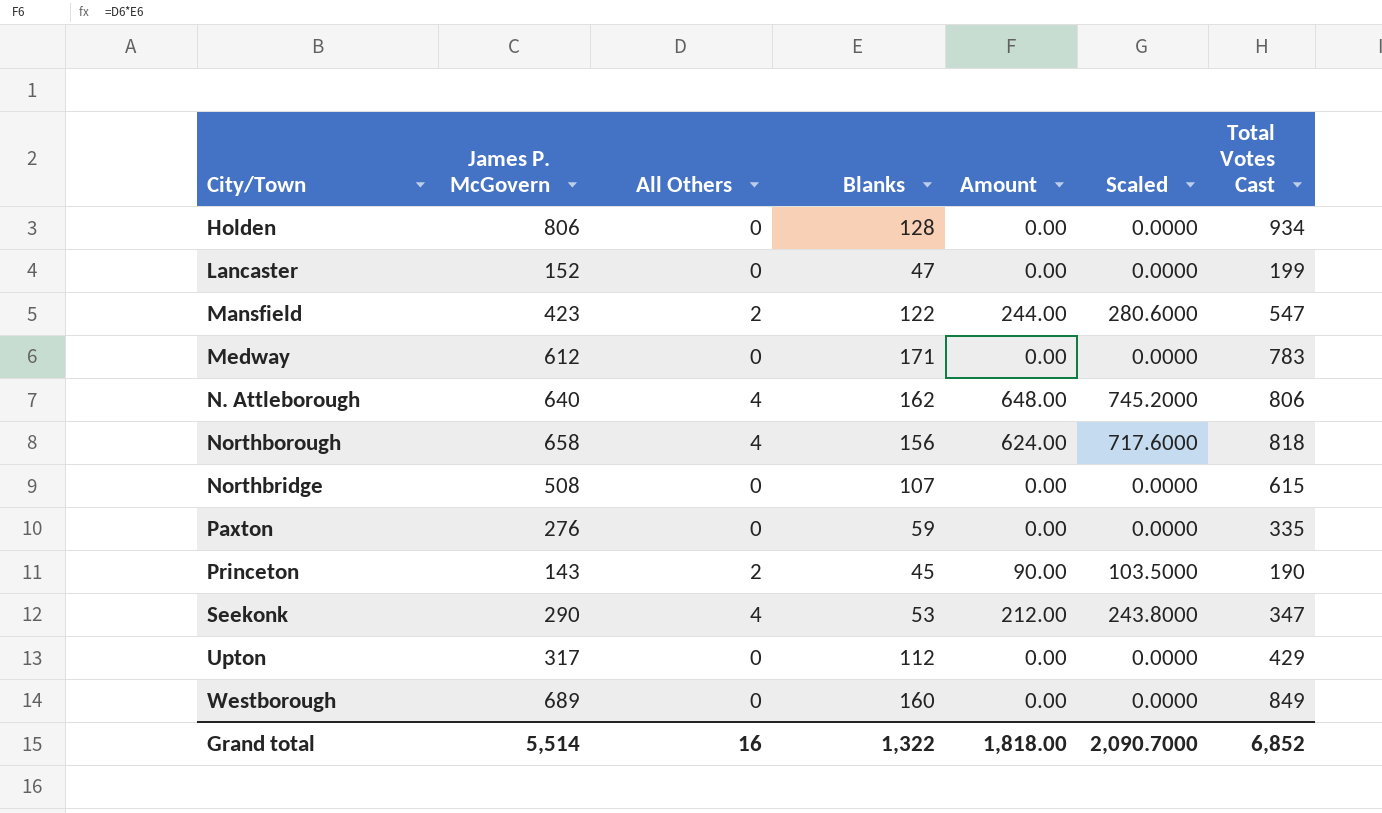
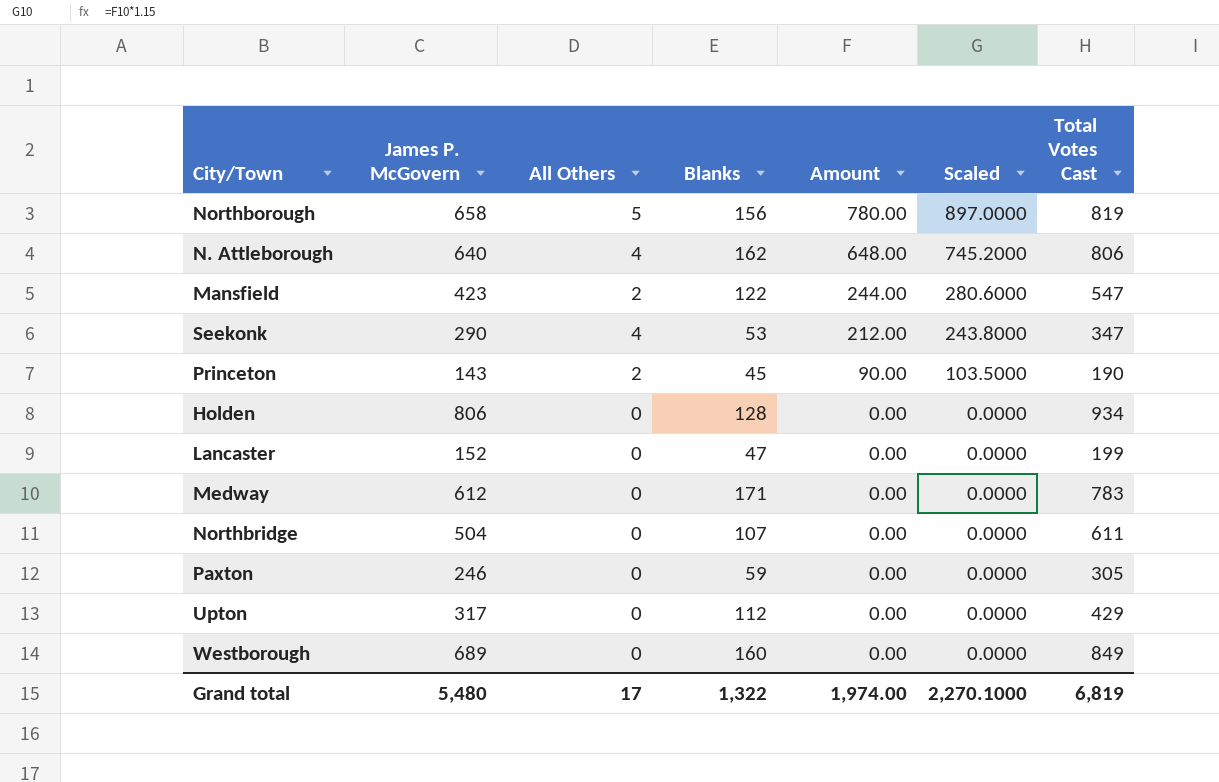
row order: City/Town ascending -> Amount descending
Northborough | All Others: 4 -> 5
Northborough | Amount: 624.00 -> 780.00
Northborough | Scaled: 717.6000 -> 897.0000
Northborough | Total Votes Cast: 818 -> 819
Northbridge | James P. McGovern: 508 -> 504
Northbridge | Total Votes Cast: 615 -> 611
Paxton | James P. McGovern: 276 -> 246
Paxton | Total Votes Cast: 335 -> 305
Grand total | James P. McGovern: 5,514 -> 5,480
Grand total | All Others: 16 -> 17
Grand total | Amount: 1,818.00 -> 1,974.00
Grand total | Scaled: 2,090.7000 -> 2,270.1000
Grand total | Total Votes Cast: 6,852 -> 6,819

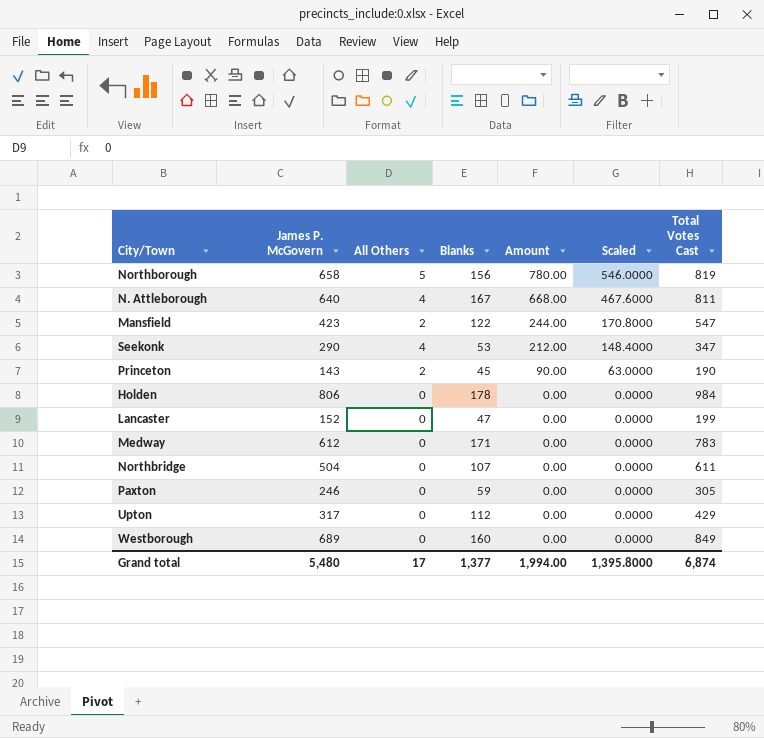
column Scaled | formula: [Amount] * 1.15 -> [Amount] * 0.7
N. Attleborough | Blanks: 162 -> 167
N. Attleborough | Amount: 648.00 -> 668.00
N. Attleborough | Total Votes Cast: 806 -> 811
Holden | Blanks: 128 -> 178
Holden | Total Votes Cast: 934 -> 984
Grand total | Blanks: 1,322 -> 1,377
Grand total | Amount: 1,974.00 -> 1,994.00
Grand total | Scaled: 2,270.1000 -> 1,395.8000
Grand total | Total Votes Cast: 6,819 -> 6,874

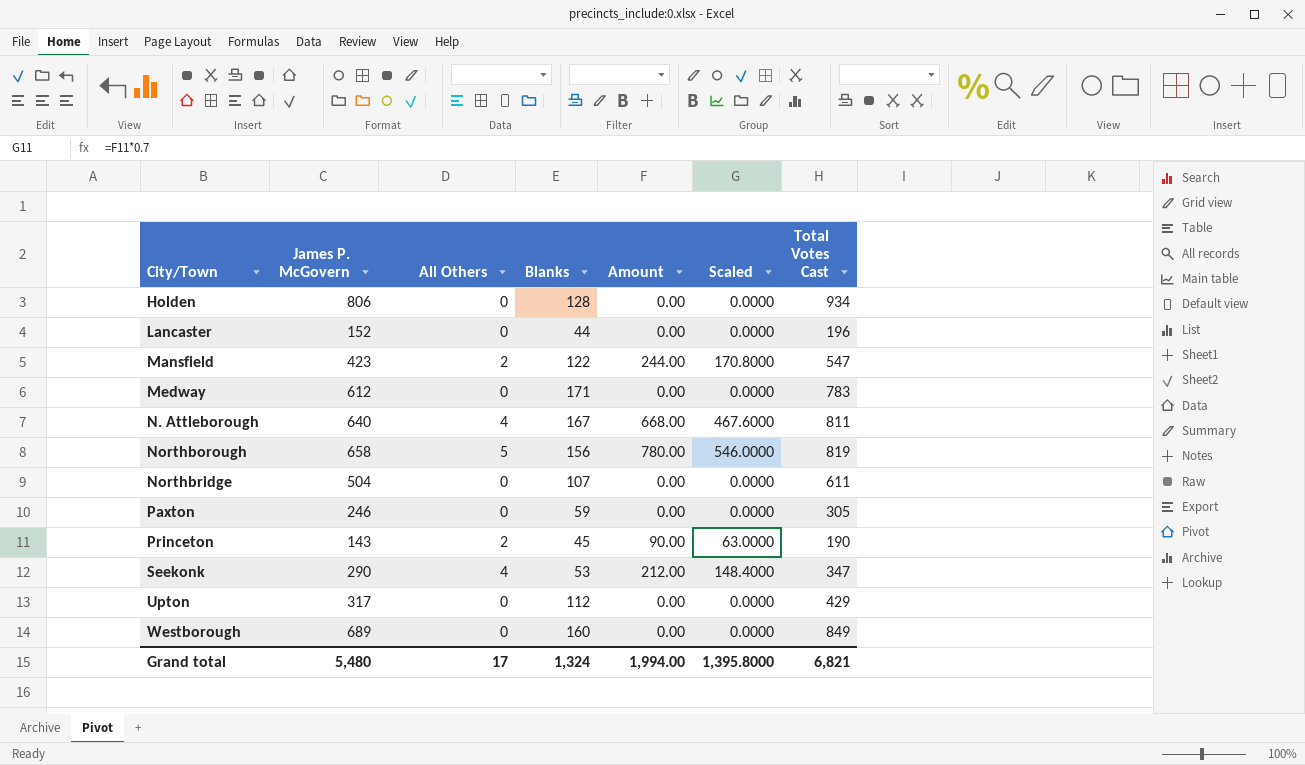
row order: Amount descending -> City/Town ascending
Holden | Blanks: 178 -> 128
Holden | Total Votes Cast: 984 -> 934
Lancaster | Blanks: 47 -> 44
Lancaster | Total Votes Cast: 199 -> 196
Grand total | Blanks: 1,377 -> 1,324
Grand total | Total Votes Cast: 6,874 -> 6,821

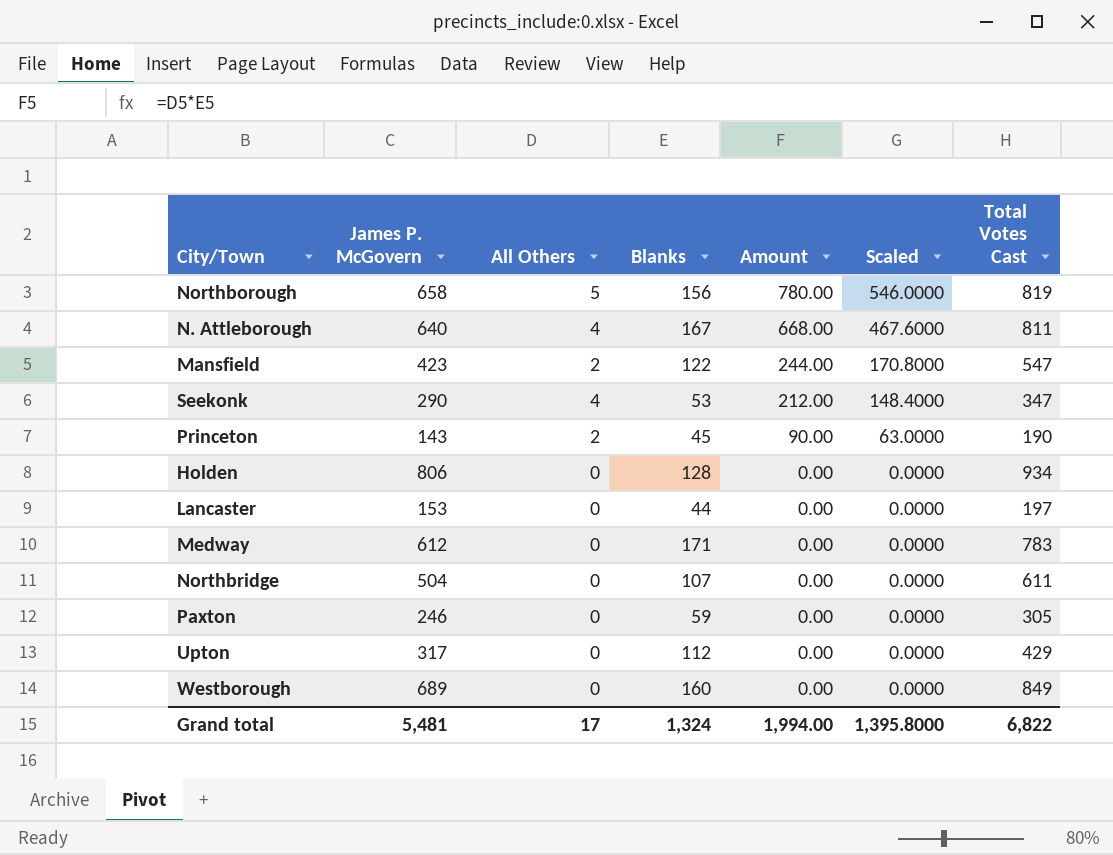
row order: City/Town ascending -> Amount descending
Lancaster | James P. McGovern: 152 -> 153
Lancaster | Total Votes Cast: 196 -> 197
Grand total | James P. McGovern: 5,480 -> 5,481
Grand total | Total Votes Cast: 6,821 -> 6,822

